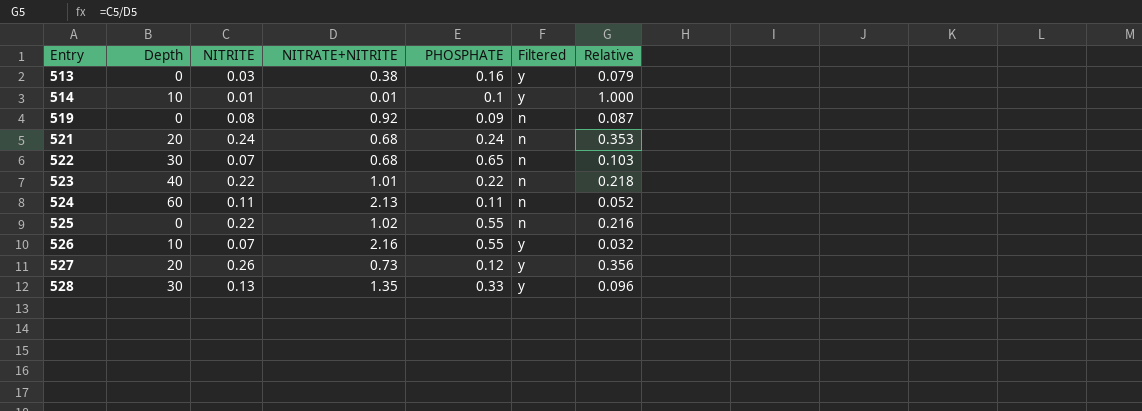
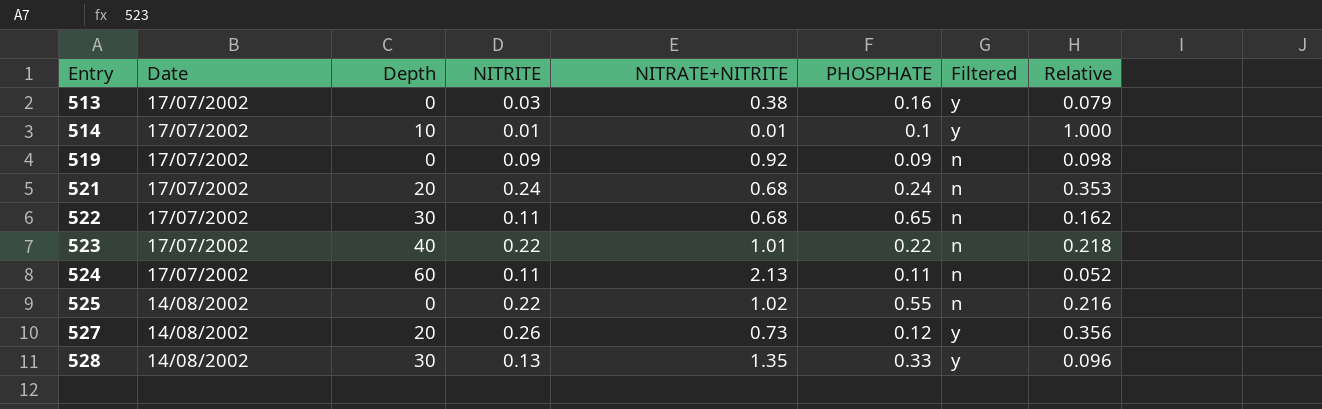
column Date | position: none -> 2
row 526: 10 | 0.07 | 2.16 | 0.55 | y | 0.032 -> none
519 | NITRITE: 0.08 -> 0.09
519 | Relative: 0.087 -> 0.098
522 | NITRITE: 0.07 -> 0.11
522 | Relative: 0.103 -> 0.162

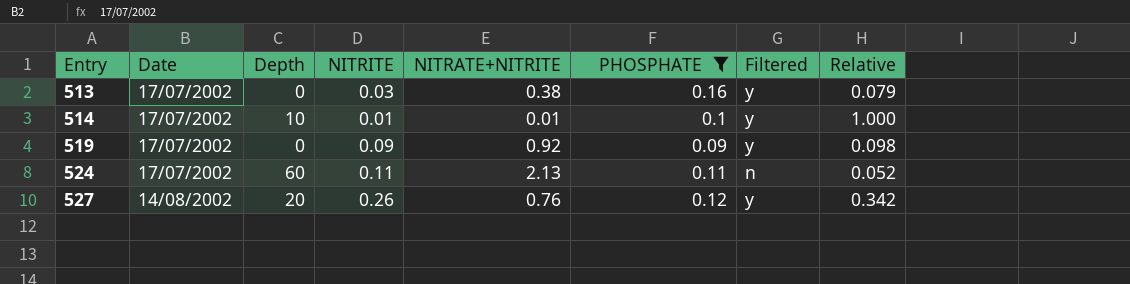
filter: none -> PHOSPHATE <= 0.16
519 | Filtered: n -> y
527 | NITRATE+NITRITE: 0.73 -> 0.76
527 | Relative: 0.356 -> 0.342

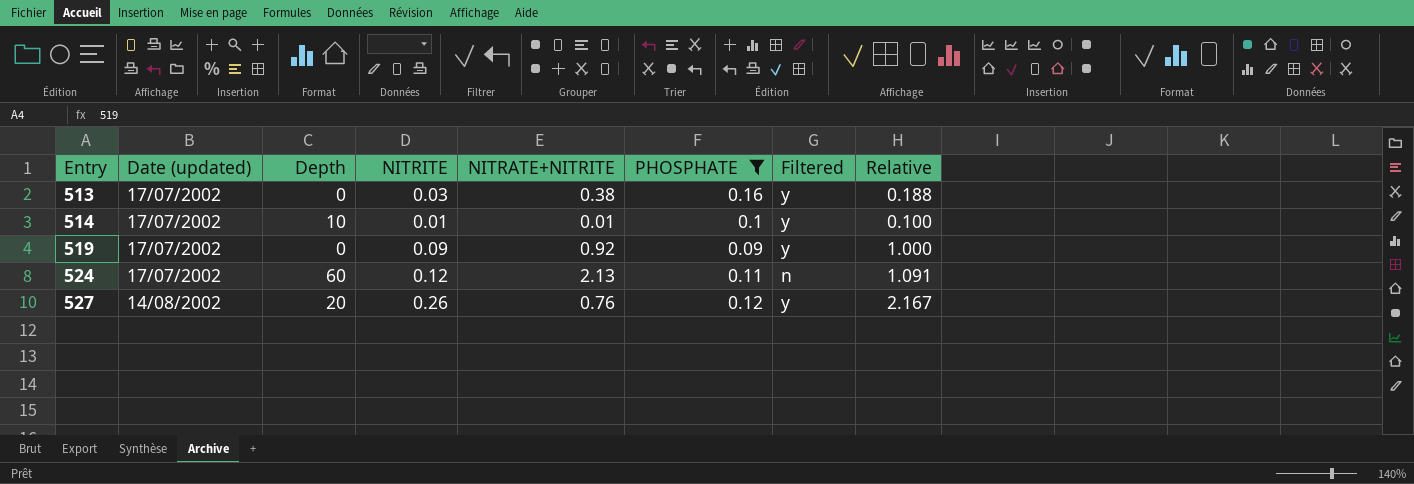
column name: Date -> Date (updated)
column Relative | formula: [NITRITE] / [NITRATE+NITRITE] -> [NITRITE] / [PHOSPHATE]
524 | NITRITE: 0.11 -> 0.12

